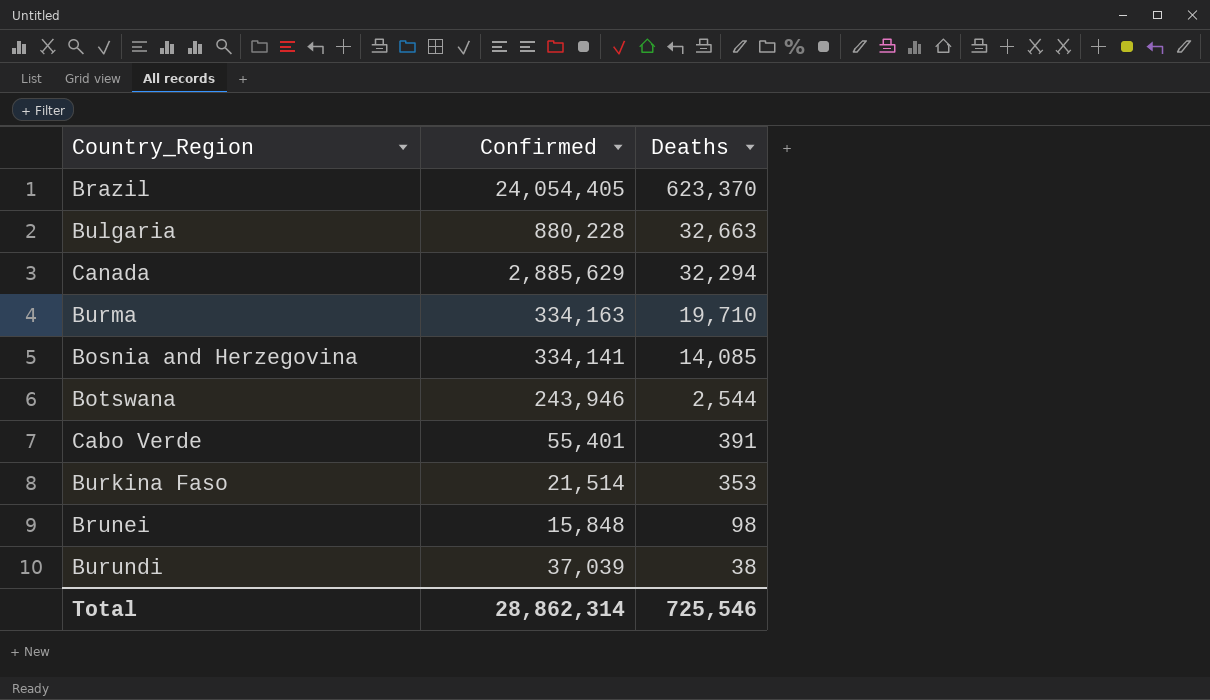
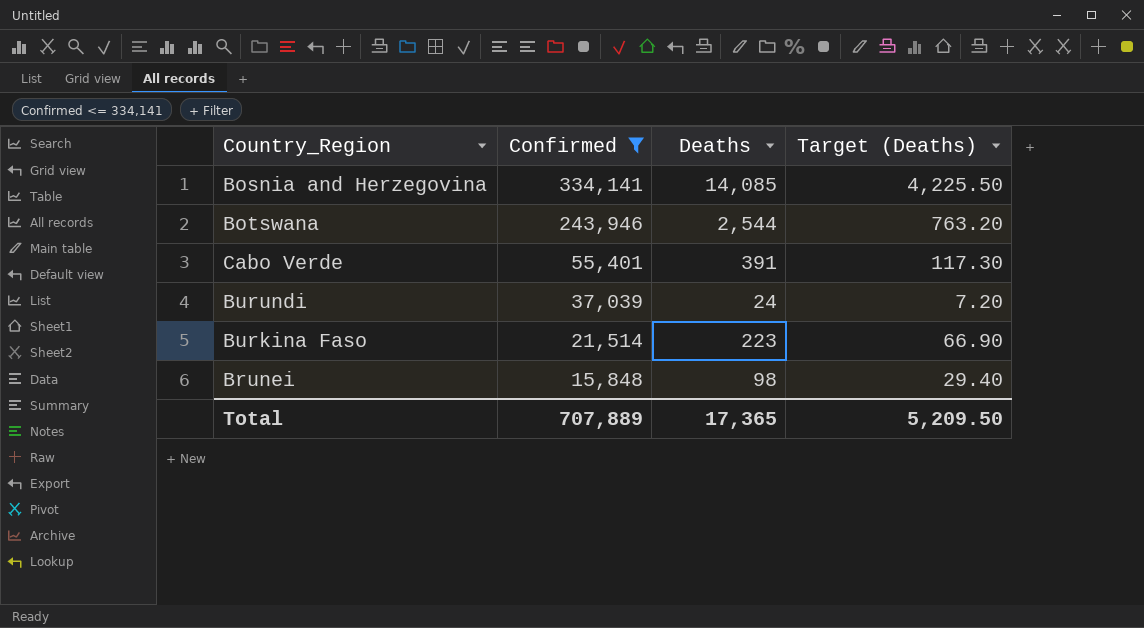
filter: none -> Confirmed <= 334,141
row order: Deaths descending -> Confirmed descending
column Target (Deaths) | formula: none -> [Deaths] * 0.3
Burundi | Deaths: 38 -> 24
Burkina Faso | Deaths: 353 -> 223
Total | Confirmed: 28,862,314 -> 707,889
Total | Deaths: 725,546 -> 17,365

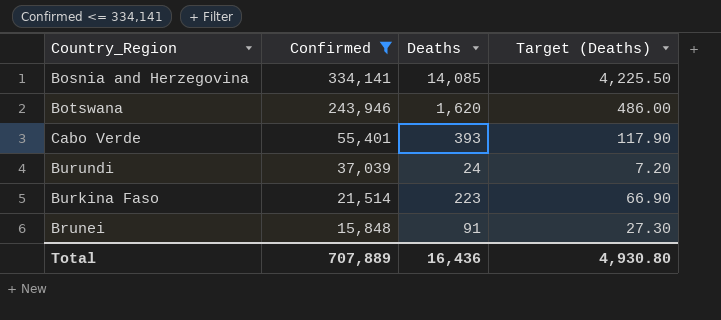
Botswana | Deaths: 2,544 -> 1,620
Botswana | Target (Deaths): 763.20 -> 486.00
Cabo Verde | Deaths: 391 -> 393
Cabo Verde | Target (Deaths): 117.30 -> 117.90
Brunei | Deaths: 98 -> 91
Brunei | Target (Deaths): 29.40 -> 27.30
Total | Deaths: 17,365 -> 16,436
Total | Target (Deaths): 5,209.50 -> 4,930.80

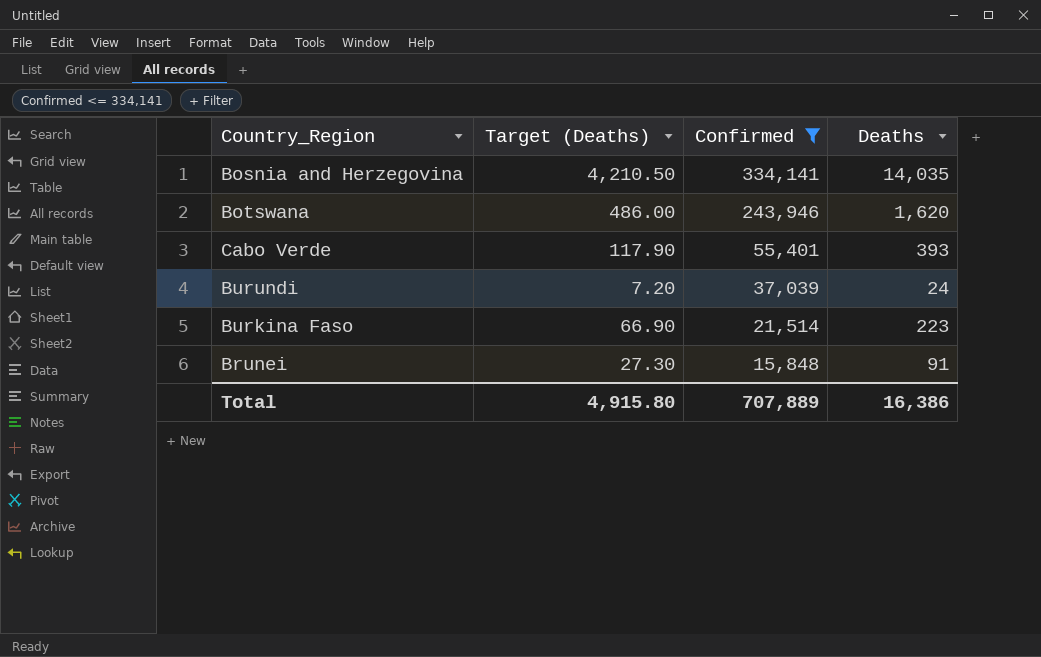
column Target (Deaths) | position: 4 -> 2
Bosnia and Herzegovina | Target (Deaths): 4,225.50 -> 4,210.50
Bosnia and Herzegovina | Deaths: 14,085 -> 14,035
Total | Target (Deaths): 4,930.80 -> 4,915.80
Total | Deaths: 16,436 -> 16,386

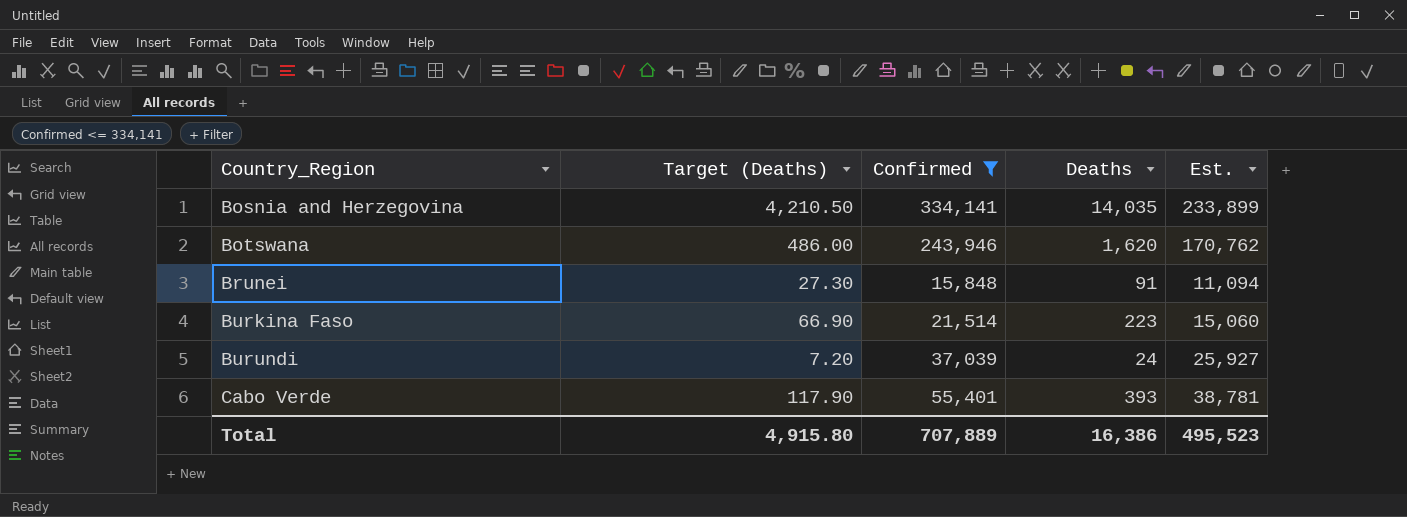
row order: Confirmed descending -> Country_Region ascending
column Est. | formula: none -> [Confirmed] * 0.7

